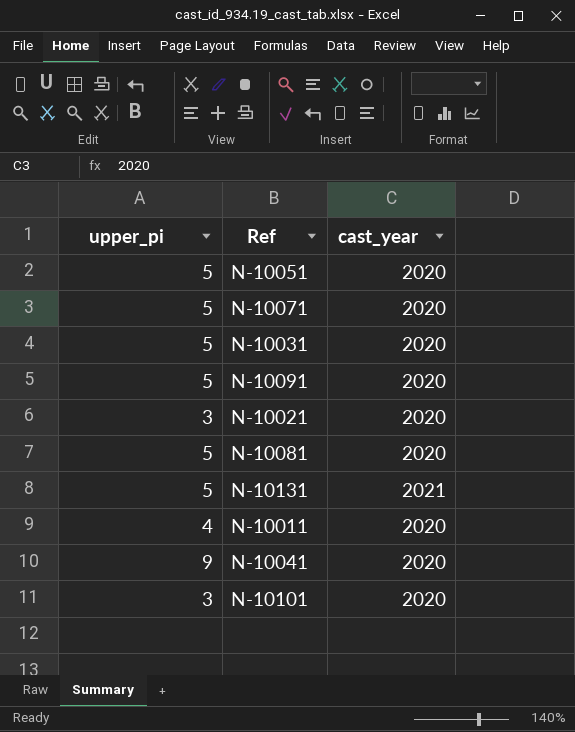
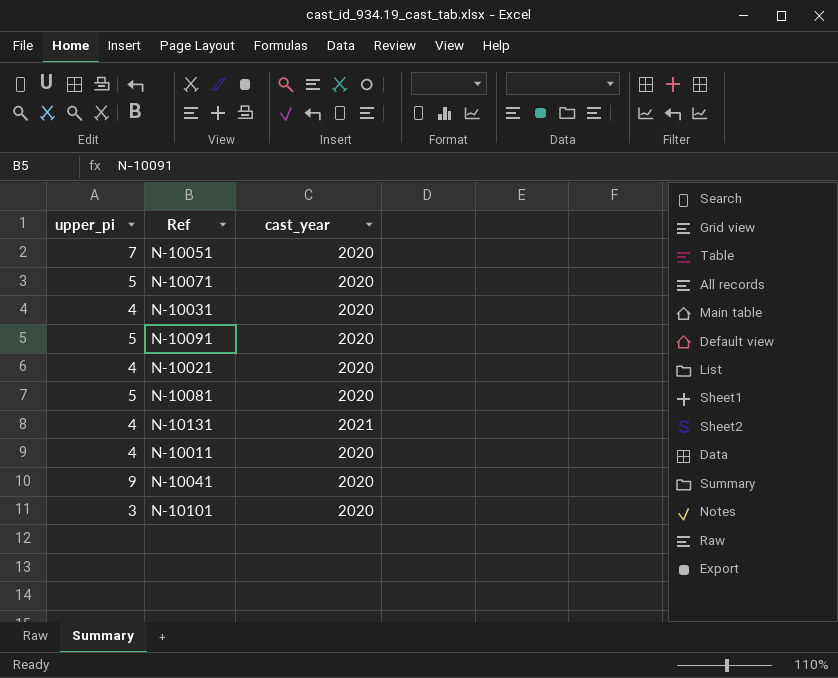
N-10051 | upper_pi: 5 -> 7
N-10031 | upper_pi: 5 -> 4
N-10021 | upper_pi: 3 -> 4
N-10131 | upper_pi: 5 -> 4

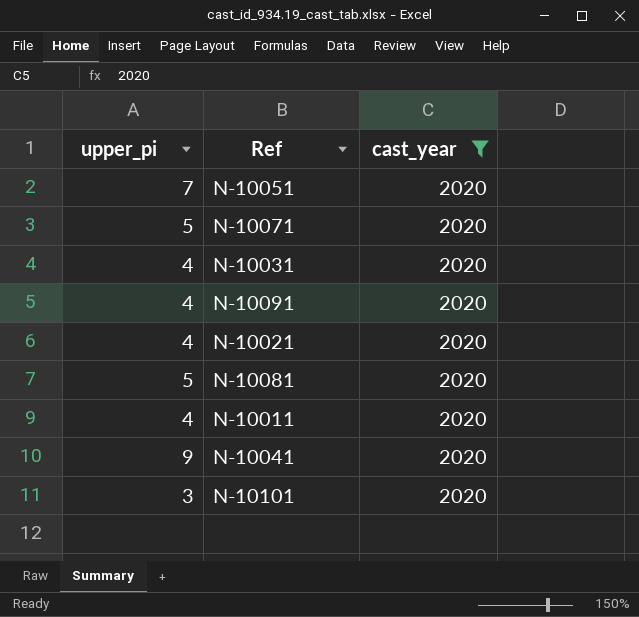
filter: none -> cast_year = 2020
N-10091 | upper_pi: 5 -> 4

